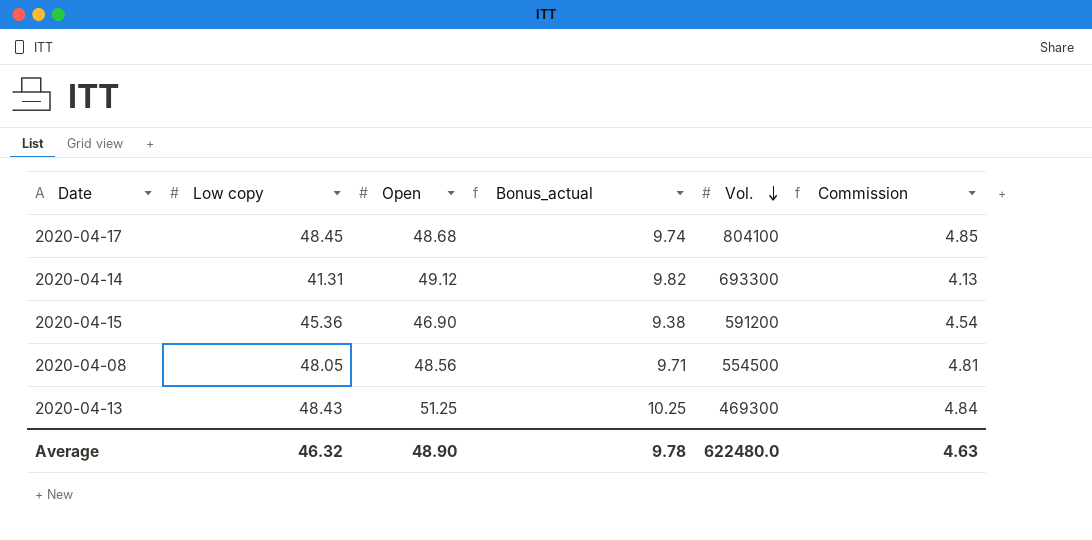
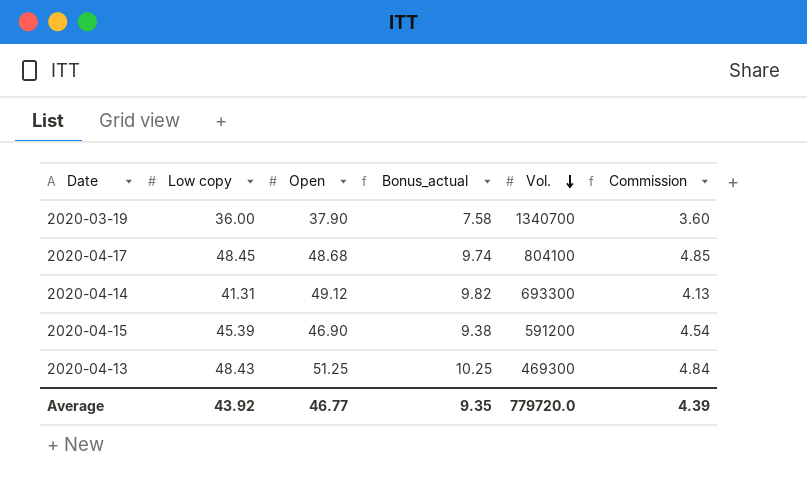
row 2020-04-08: 48.05 | 48.56 | 9.71 | 554500 | 4.81 -> none
row 2020-03-19: none -> 36.00 | 37.90 | 7.58 | 1340700 | 3.60
2020-04-15 | Low copy: 45.36 -> 45.39
Average | Low copy: 46.32 -> 43.92
Average | Open: 48.90 -> 46.77
Average | Bonus_actual: 9.78 -> 9.35
Average | Vol.: 622480.0 -> 779720.0
Average | Commission: 4.63 -> 4.39

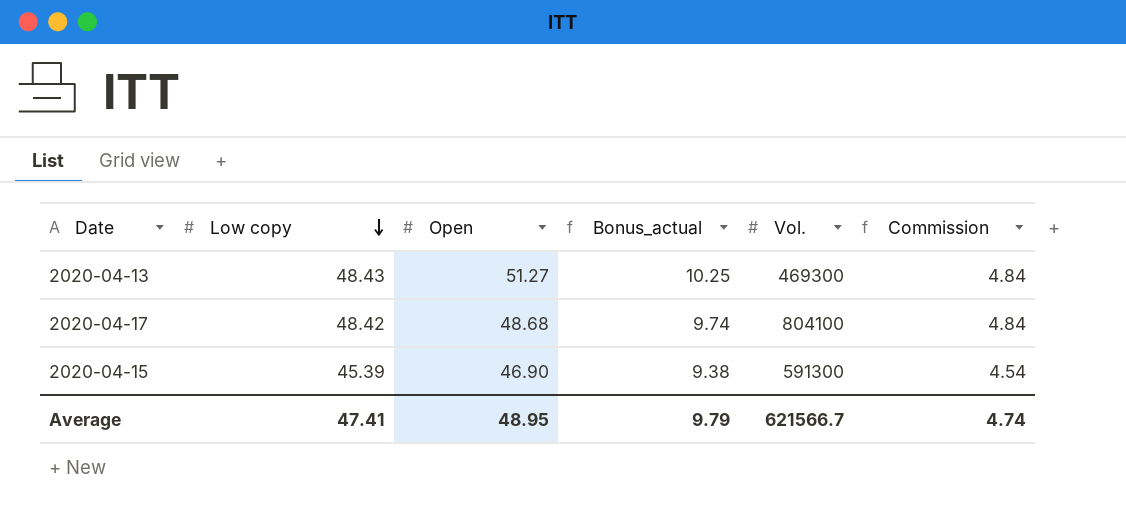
row order: Vol. descending -> Low copy descending
row 2020-03-19: 36.00 | 37.90 | 7.58 | 1340700 | 3.60 -> none
row 2020-04-14: 41.31 | 49.12 | 9.82 | 693300 | 4.13 -> none
2020-04-13 | Open: 51.25 -> 51.27
2020-04-17 | Low copy: 48.45 -> 48.42
2020-04-17 | Commission: 4.85 -> 4.84
2020-04-15 | Vol.: 591200 -> 591300
Average | Low copy: 43.92 -> 47.41
Average | Open: 46.77 -> 48.95
Average | Bonus_actual: 9.35 -> 9.79
Average | Vol.: 779720.0 -> 621566.7
Average | Commission: 4.39 -> 4.74

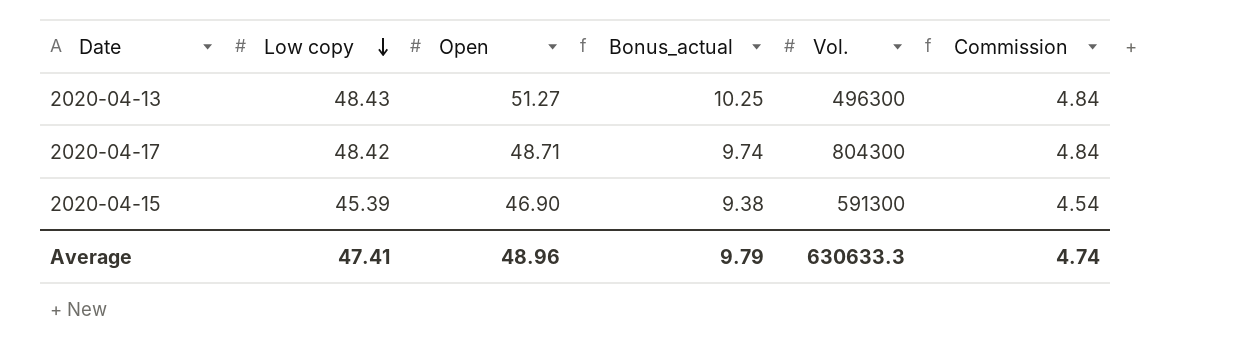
2020-04-13 | Vol.: 469300 -> 496300
2020-04-17 | Open: 48.68 -> 48.71
2020-04-17 | Vol.: 804100 -> 804300
Average | Open: 48.95 -> 48.96
Average | Vol.: 621566.7 -> 630633.3

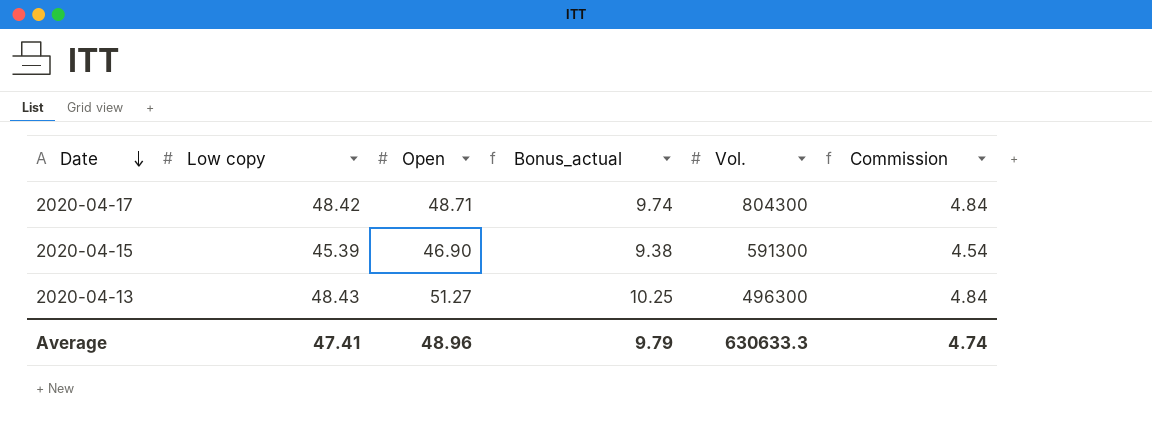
row order: Low copy descending -> Date descending

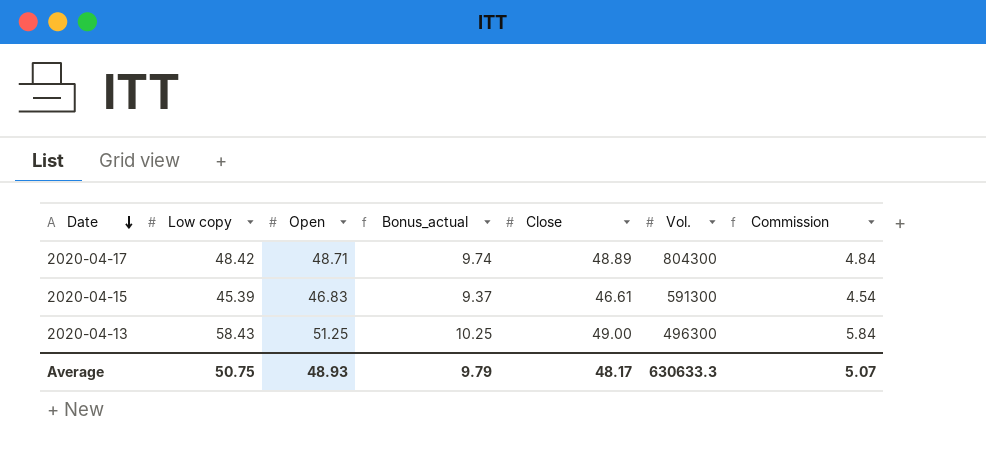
column Close | position: none -> 5
2020-04-15 | Open: 46.90 -> 46.83
2020-04-15 | Bonus_actual: 9.38 -> 9.37
2020-04-13 | Low copy: 48.43 -> 58.43
2020-04-13 | Open: 51.27 -> 51.25
2020-04-13 | Commission: 4.84 -> 5.84
Average | Low copy: 47.41 -> 50.75
Average | Open: 48.96 -> 48.93
Average | Commission: 4.74 -> 5.07

